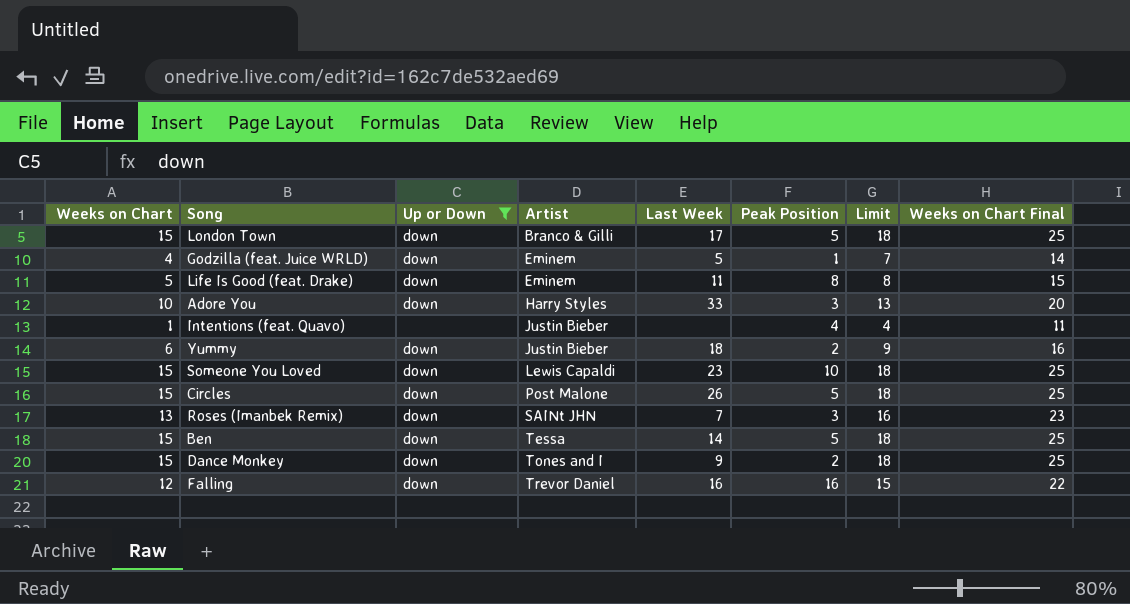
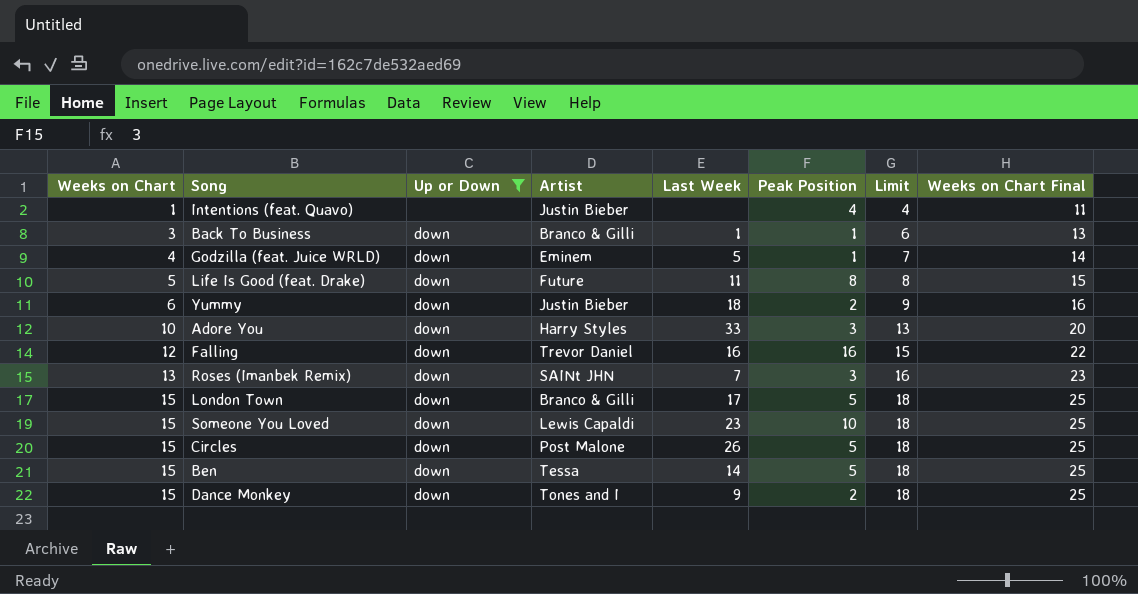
row order: Artist ascending -> Weeks on Chart ascending
row Back To Business: none -> 3 | down | Branco & Gilli | 1 | 1 | 6 | 13
Life Is Good (feat. Drake) | Artist: Eminem -> Future

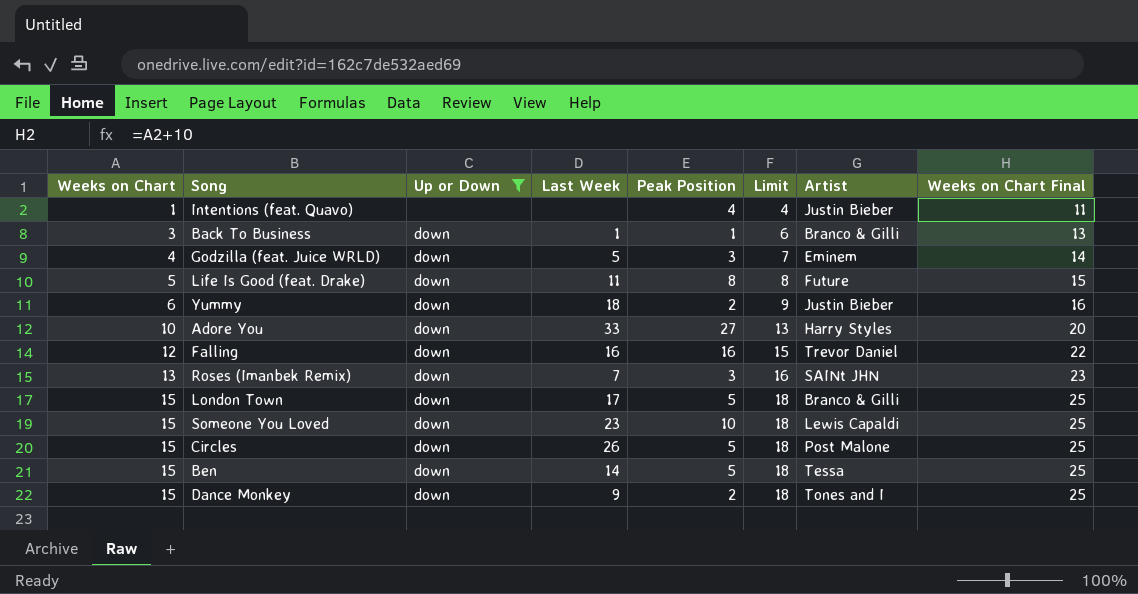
column Artist | position: 4 -> 7
Godzilla (feat. Juice WRLD) | Peak Position: 1 -> 3
Adore You | Peak Position: 3 -> 27

